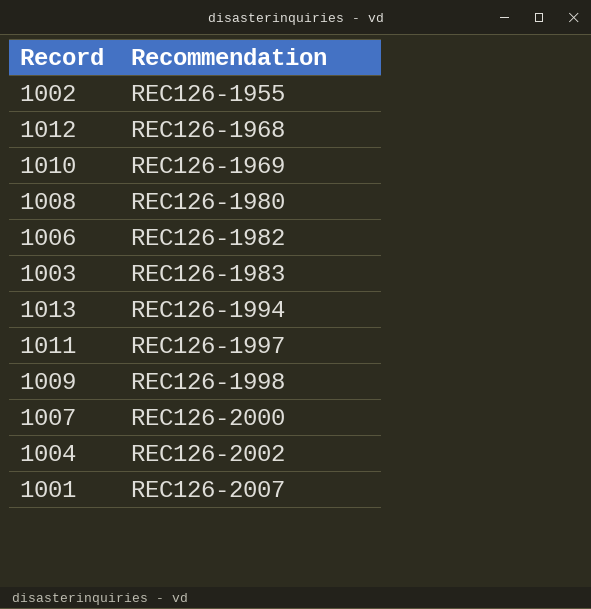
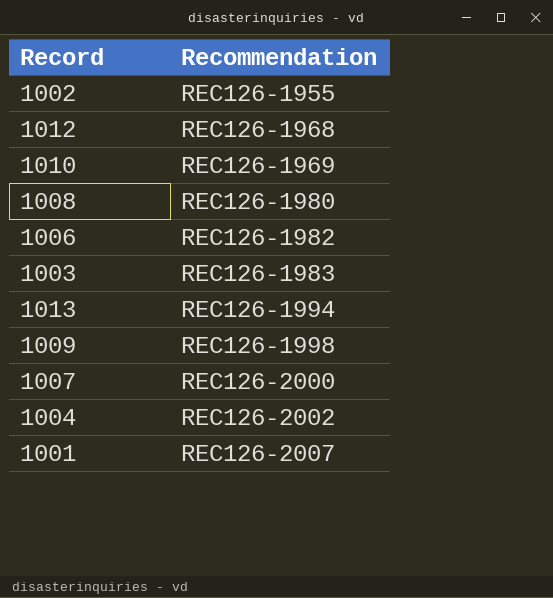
row 1011: REC126-1997 -> none

